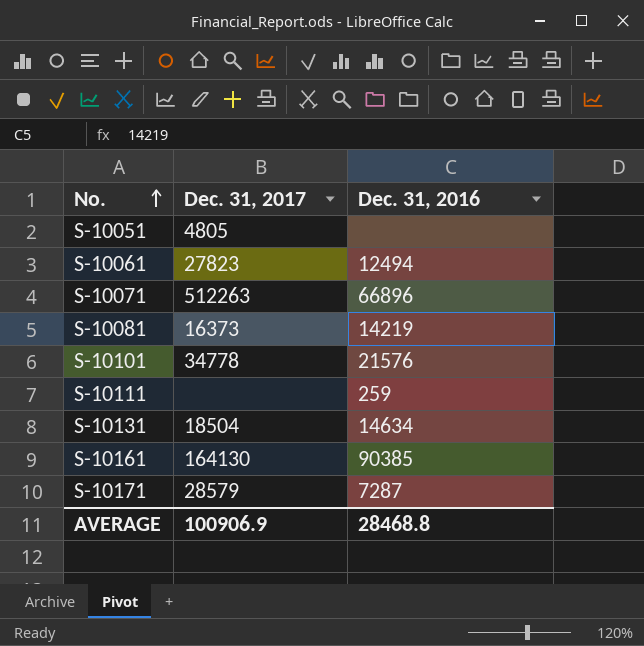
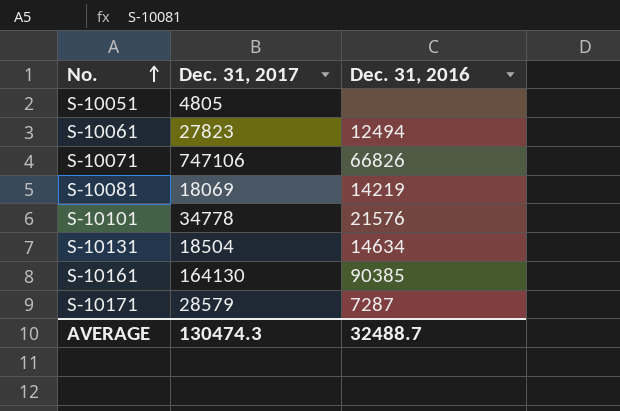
row S-10111: none | 259 -> none
S-10071 | Dec. 31, 2017: 512263 -> 747106
S-10071 | Dec. 31, 2016: 66896 -> 66826
S-10081 | Dec. 31, 2017: 16373 -> 18069
AVERAGE | Dec. 31, 2017: 100906.9 -> 130474.3
AVERAGE | Dec. 31, 2016: 28468.8 -> 32488.7

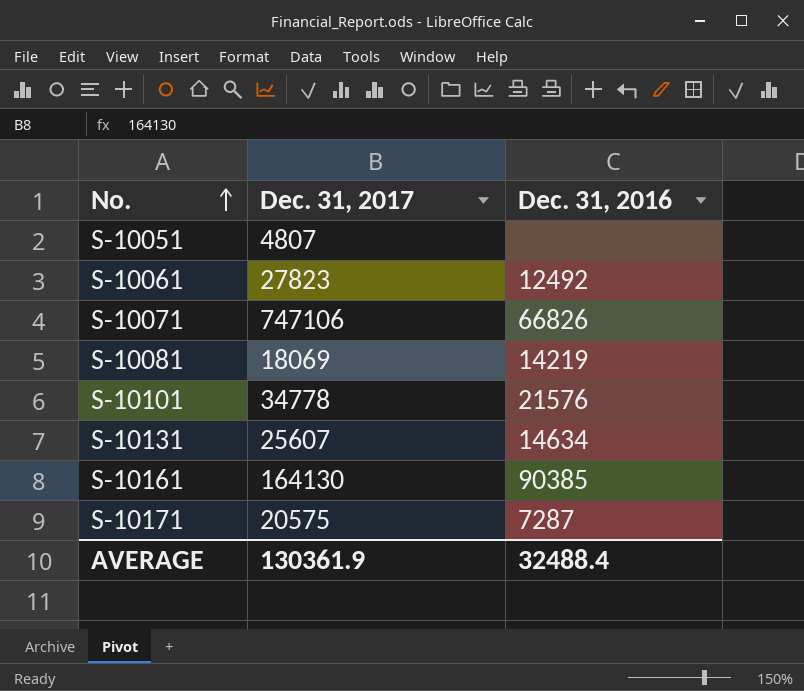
S-10051 | Dec. 31, 2017: 4805 -> 4807
S-10061 | Dec. 31, 2016: 12494 -> 12492
S-10131 | Dec. 31, 2017: 18504 -> 25607
S-10171 | Dec. 31, 2017: 28579 -> 20575
AVERAGE | Dec. 31, 2017: 130474.3 -> 130361.9
AVERAGE | Dec. 31, 2016: 32488.7 -> 32488.4

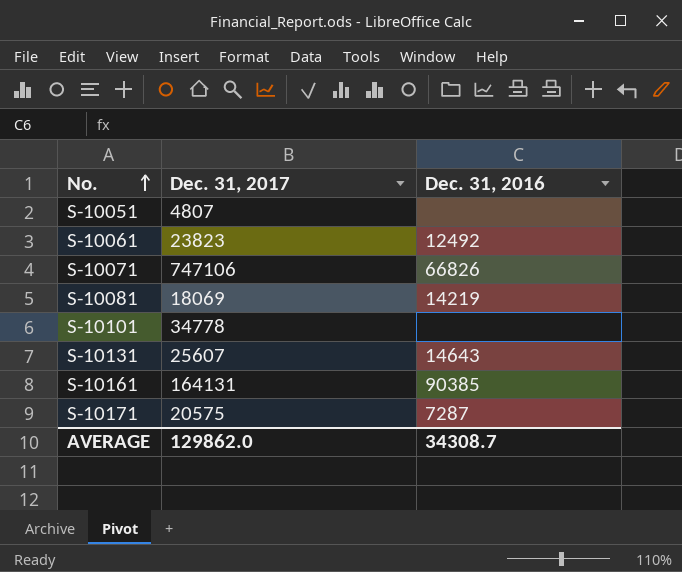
S-10061 | Dec. 31, 2017: 27823 -> 23823
S-10101 | Dec. 31, 2016: 21576 -> none
S-10131 | Dec. 31, 2016: 14634 -> 14643
S-10161 | Dec. 31, 2017: 164130 -> 164131
AVERAGE | Dec. 31, 2017: 130361.9 -> 129862.0
AVERAGE | Dec. 31, 2016: 32488.4 -> 34308.7

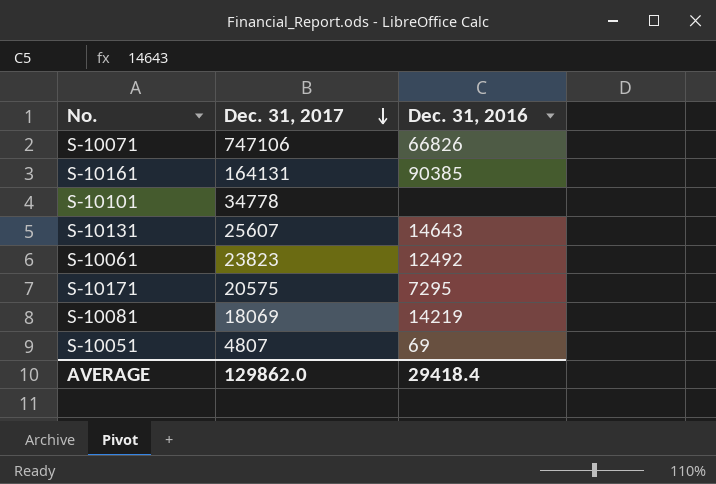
row order: No. ascending -> Dec. 31, 2017 descending
S-10171 | Dec. 31, 2016: 7287 -> 7295
S-10051 | Dec. 31, 2016: none -> 69
AVERAGE | Dec. 31, 2016: 34308.7 -> 29418.4

